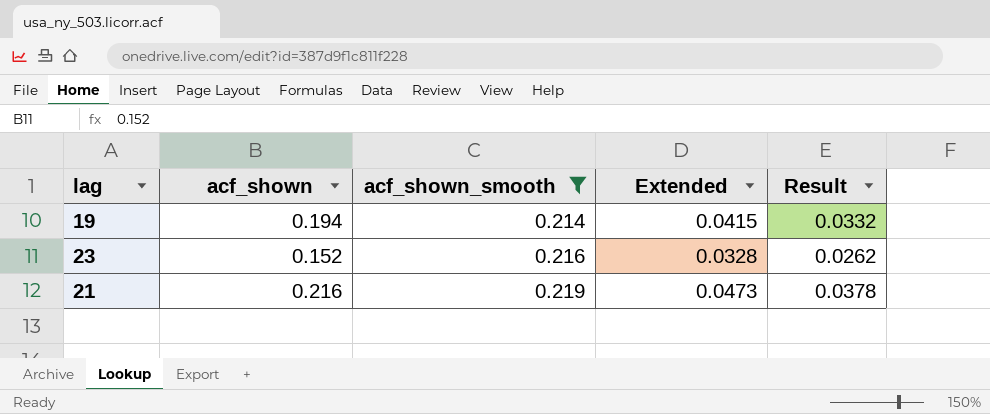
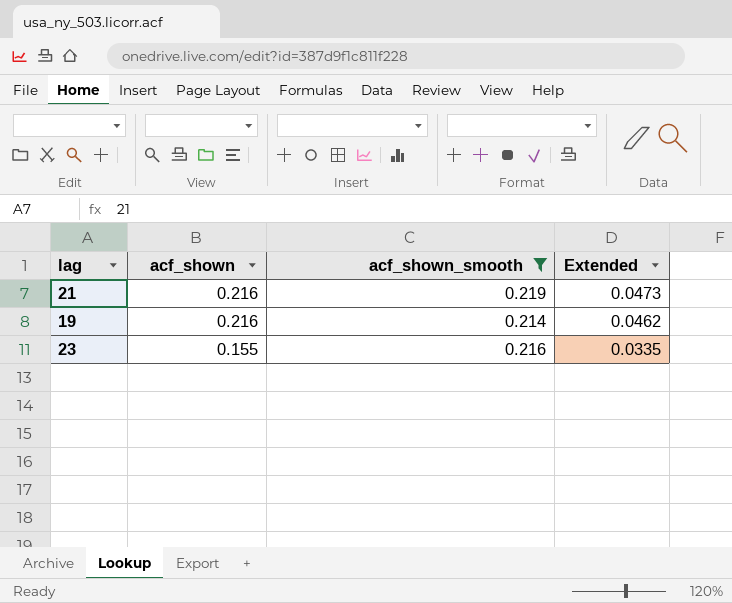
row order: acf_shown_smooth ascending -> acf_shown descending
column Result | formula: [Extended] * 0.8 -> none
19 | acf_shown: 0.194 -> 0.216
19 | Extended: 0.0415 -> 0.0462
23 | acf_shown: 0.152 -> 0.155
23 | Extended: 0.0328 -> 0.0335

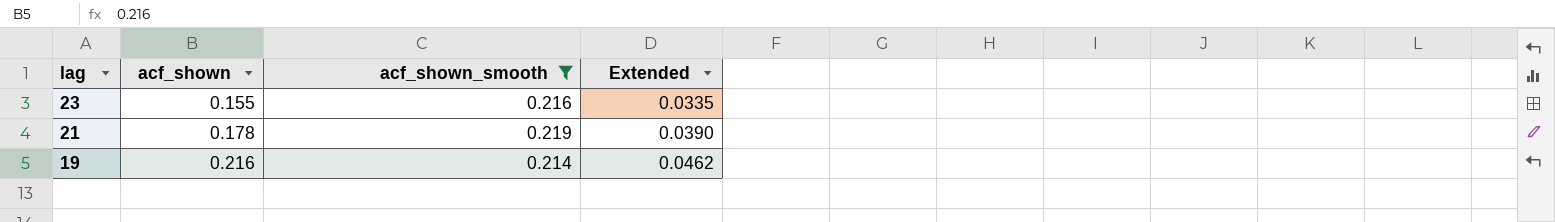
row order: acf_shown descending -> lag descending
21 | acf_shown: 0.216 -> 0.178
21 | Extended: 0.0473 -> 0.0390

